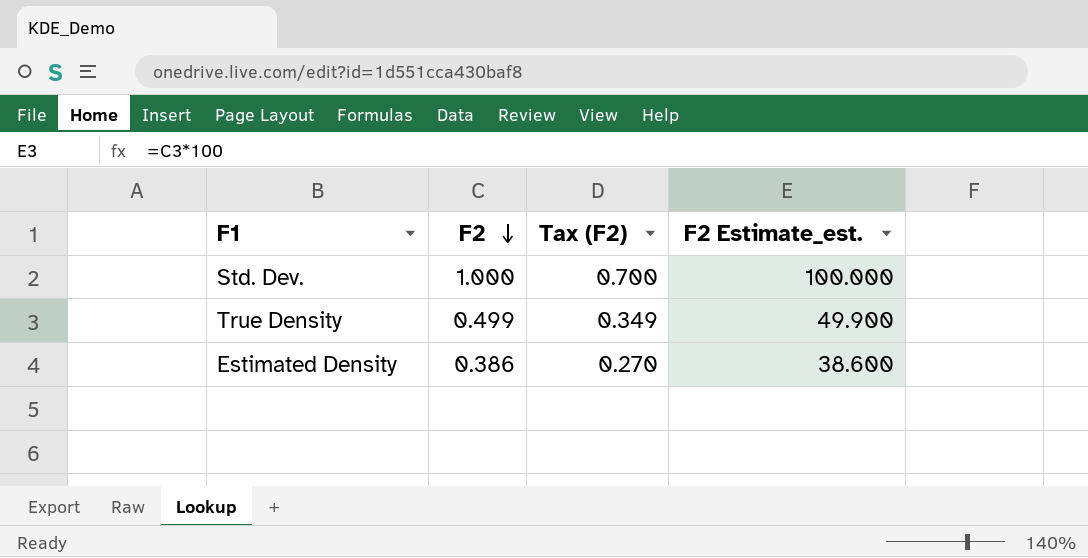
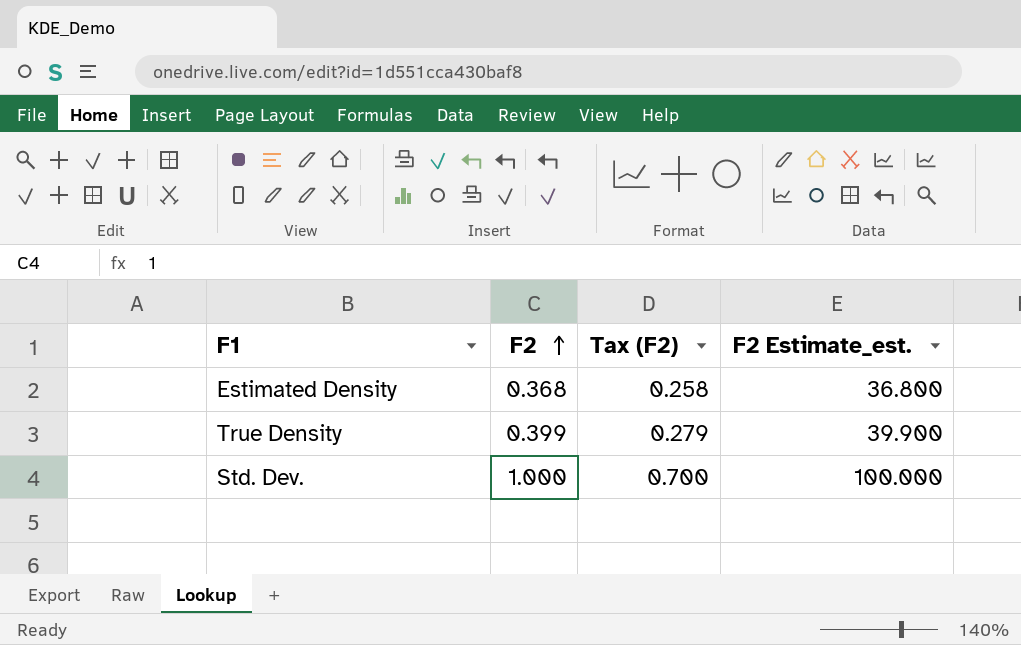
row order: F2 descending -> F2 ascending
Estimated Density | F2: 0.386 -> 0.368
Estimated Density | Tax (F2): 0.270 -> 0.258
Estimated Density | F2 Estimate_est.: 38.600 -> 36.800
True Density | F2: 0.499 -> 0.399
True Density | Tax (F2): 0.349 -> 0.279
True Density | F2 Estimate_est.: 49.900 -> 39.900

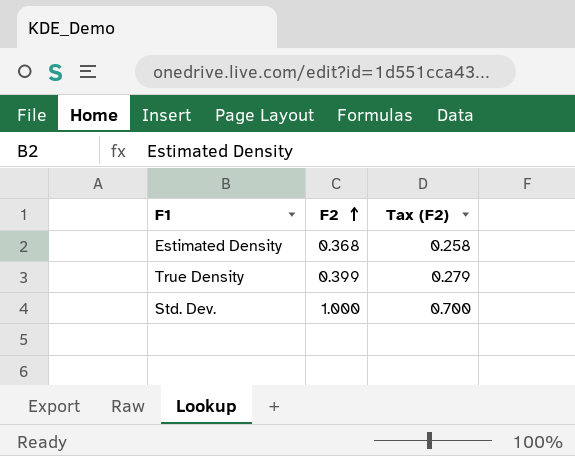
column F2 Estimate_est. | formula: [F2] * 100 -> none

